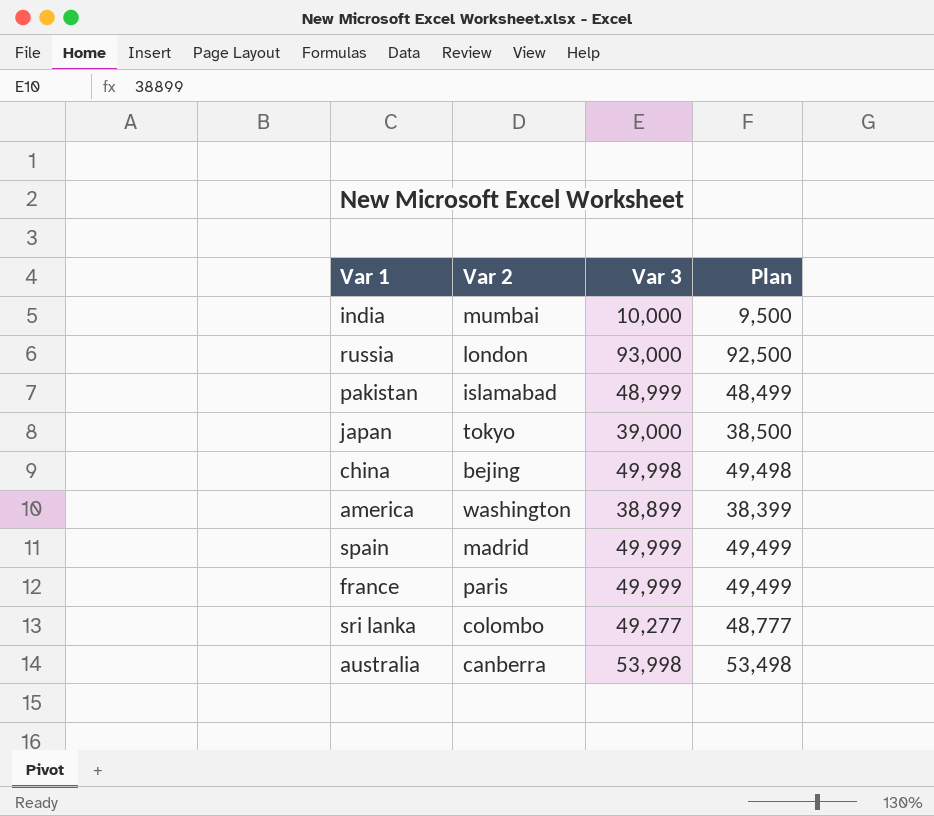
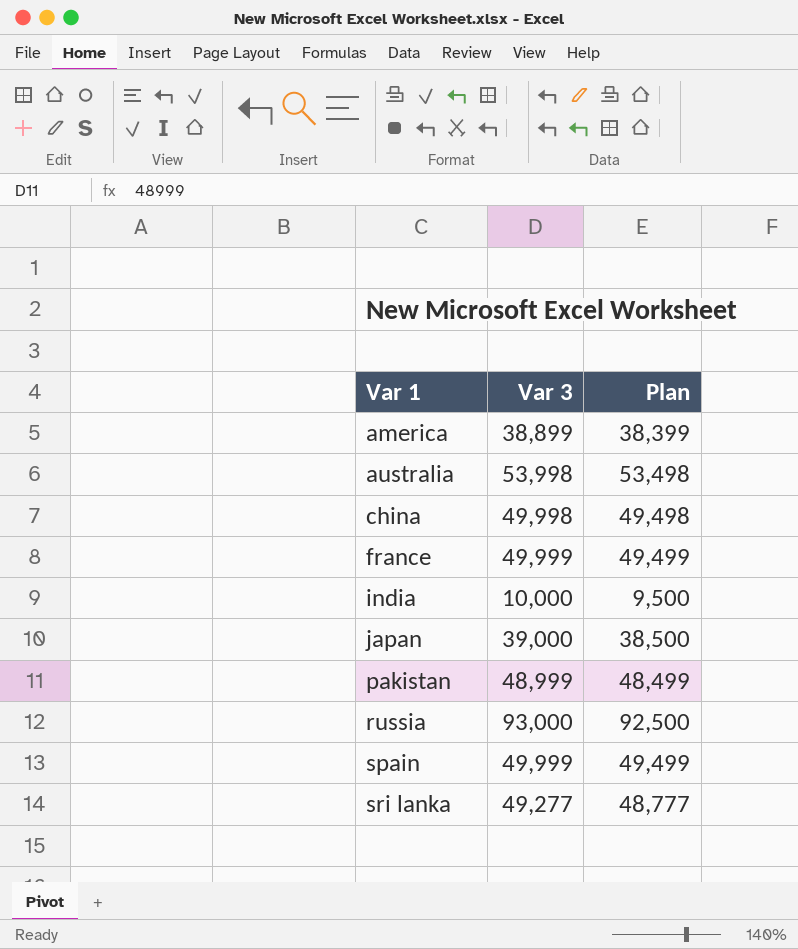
row order: none -> Var 1 ascending
column Var 2 | position: 2 -> none

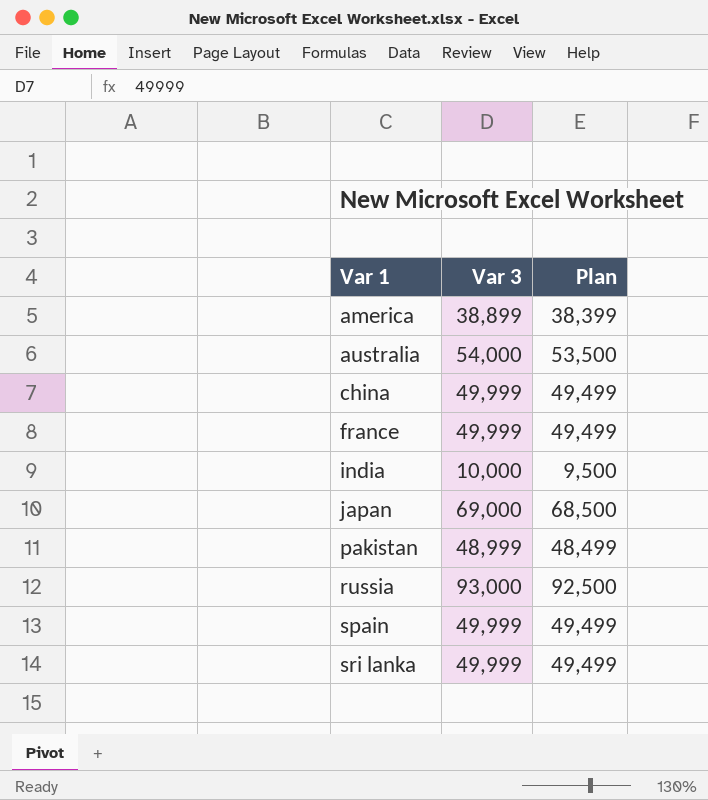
australia | Var 3: 53,998 -> 54,000
australia | Plan: 53,498 -> 53,500
china | Var 3: 49,998 -> 49,999
china | Plan: 49,498 -> 49,499
japan | Var 3: 39,000 -> 69,000
japan | Plan: 38,500 -> 68,500
sri lanka | Var 3: 49,277 -> 49,999
sri lanka | Plan: 48,777 -> 49,499

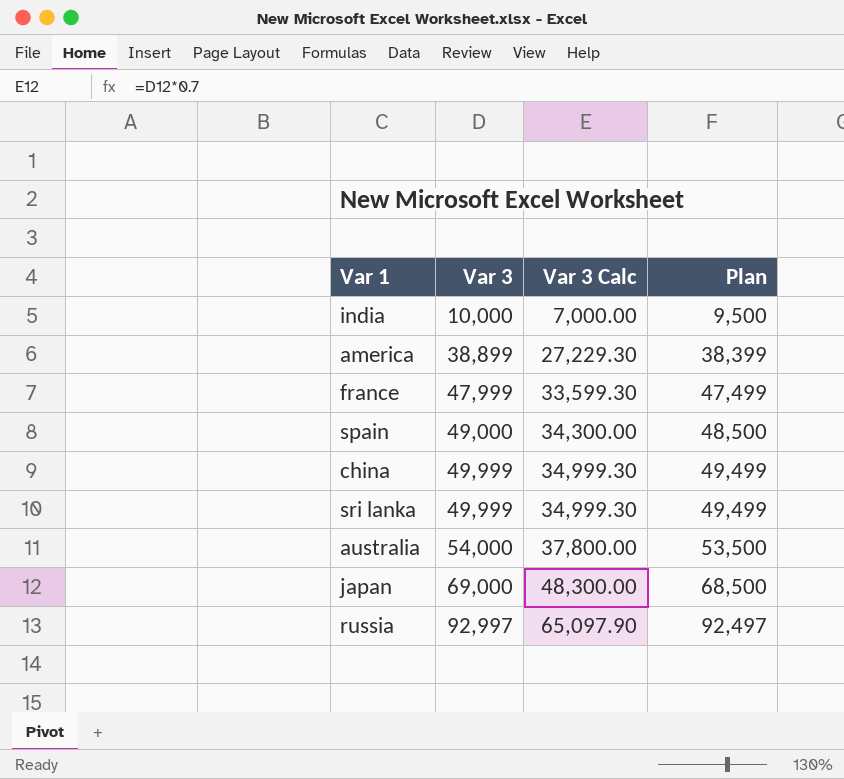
row order: Var 1 ascending -> Var 3 ascending
column Var 3 Calc | formula: none -> [Var 3] * 0.7
row pakistan: 48,999 | 48,499 -> none
france | Var 3: 49,999 -> 47,999
france | Plan: 49,499 -> 47,499
spain | Var 3: 49,999 -> 49,000
spain | Plan: 49,499 -> 48,500
russia | Var 3: 93,000 -> 92,997
russia | Plan: 92,500 -> 92,497

